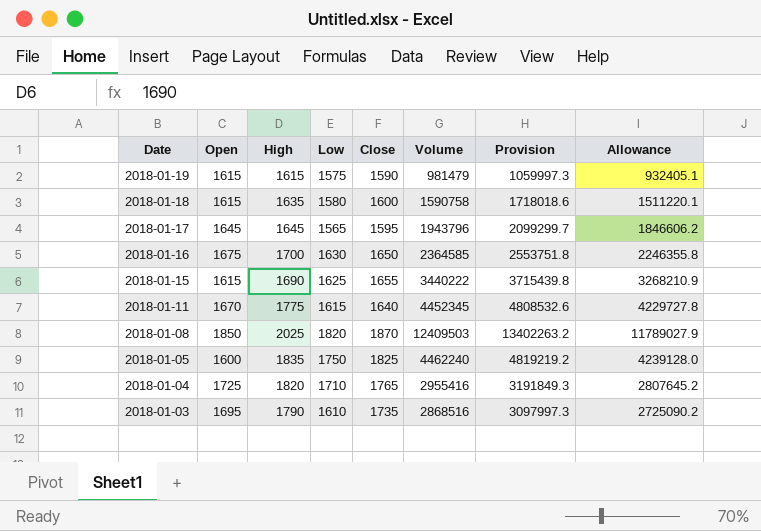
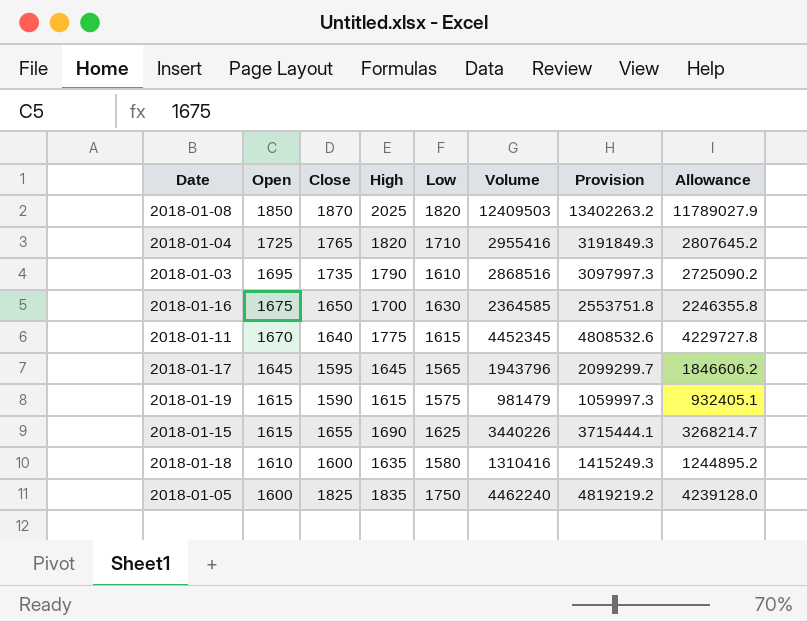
row order: Date descending -> Open descending
column Close | position: 5 -> 3
2018-01-15 | Volume: 3440222 -> 3440226
2018-01-15 | Provision: 3715439.8 -> 3715444.1
2018-01-15 | Allowance: 3268210.9 -> 3268214.7
2018-01-18 | Open: 1615 -> 1610
2018-01-18 | Volume: 1590758 -> 1310416
2018-01-18 | Provision: 1718018.6 -> 1415249.3
2018-01-18 | Allowance: 1511220.1 -> 1244895.2

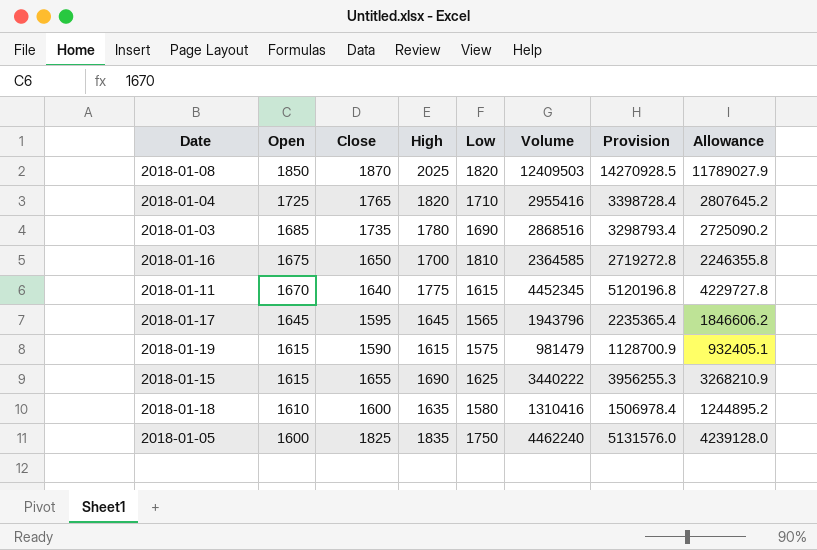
column Provision | formula: [Volume] * 1.08 -> [Volume] * 1.15
2018-01-03 | Open: 1695 -> 1685
2018-01-03 | High: 1790 -> 1780
2018-01-03 | Low: 1610 -> 1690
2018-01-16 | Low: 1630 -> 1810
2018-01-15 | Volume: 3440226 -> 3440222
2018-01-15 | Allowance: 3268214.7 -> 3268210.9

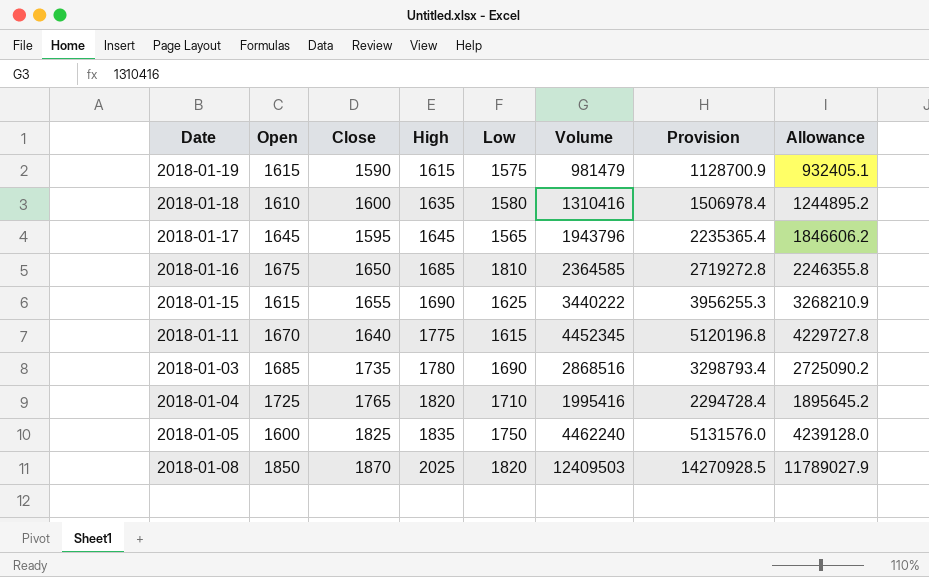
row order: Open descending -> High ascending
2018-01-16 | High: 1700 -> 1685
2018-01-04 | Volume: 2955416 -> 1995416
2018-01-04 | Provision: 3398728.4 -> 2294728.4
2018-01-04 | Allowance: 2807645.2 -> 1895645.2

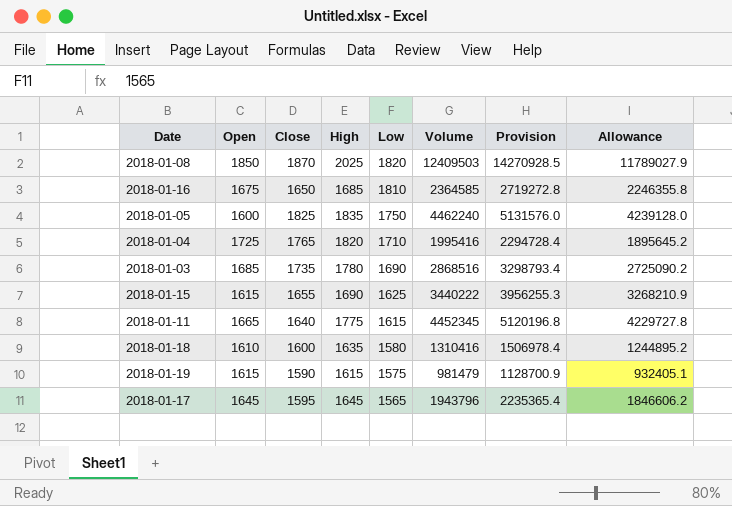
row order: High ascending -> Low descending
2018-01-11 | Open: 1670 -> 1665

